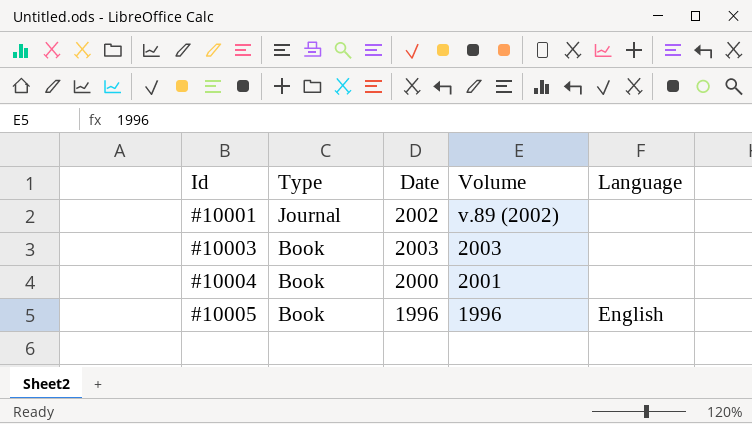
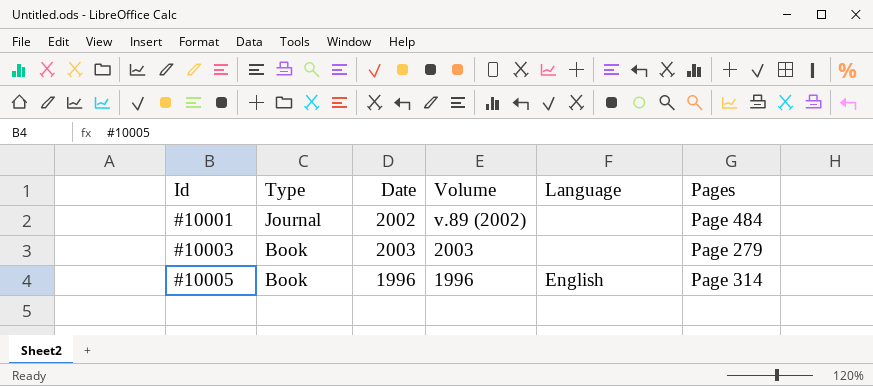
column Pages | position: none -> 6
row #10004: Book | 2000 | 2001 | none -> none

